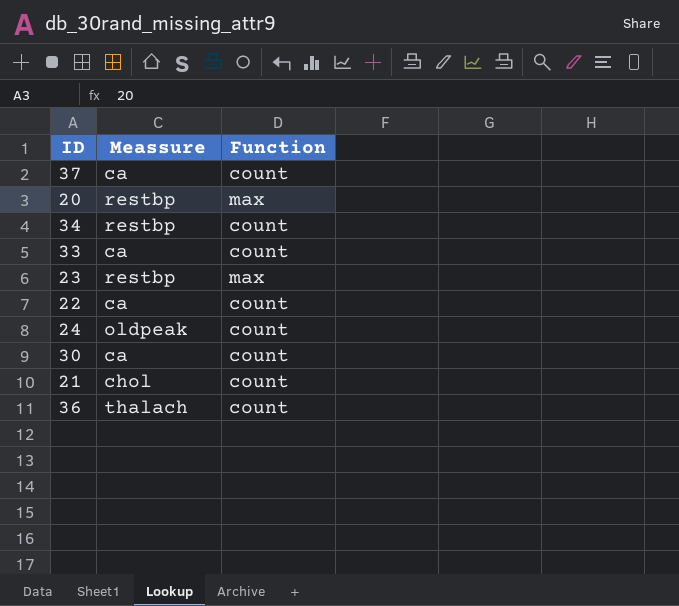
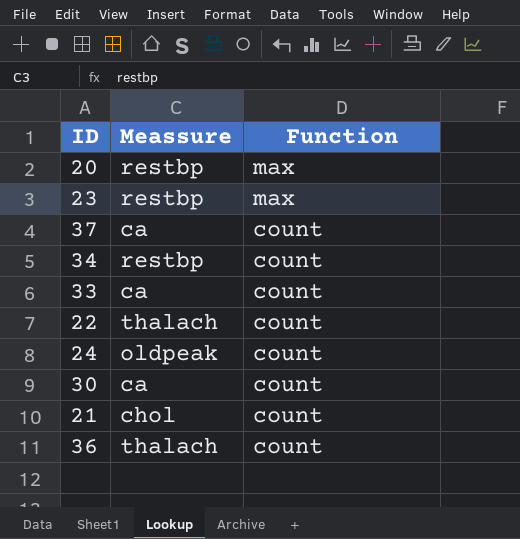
row order: none -> Function descending
22 | Meassure: ca -> thalach

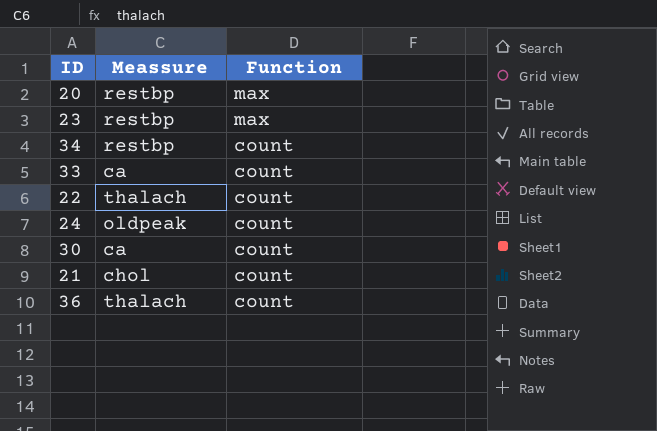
row 37: ca | count -> none

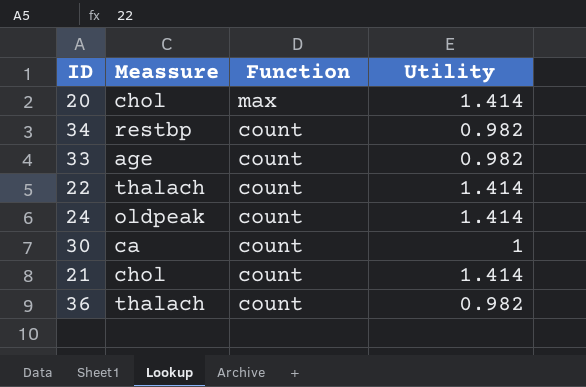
column Utility | position: none -> 4
row 23: restbp | max -> none
20 | Meassure: restbp -> chol
33 | Meassure: ca -> age

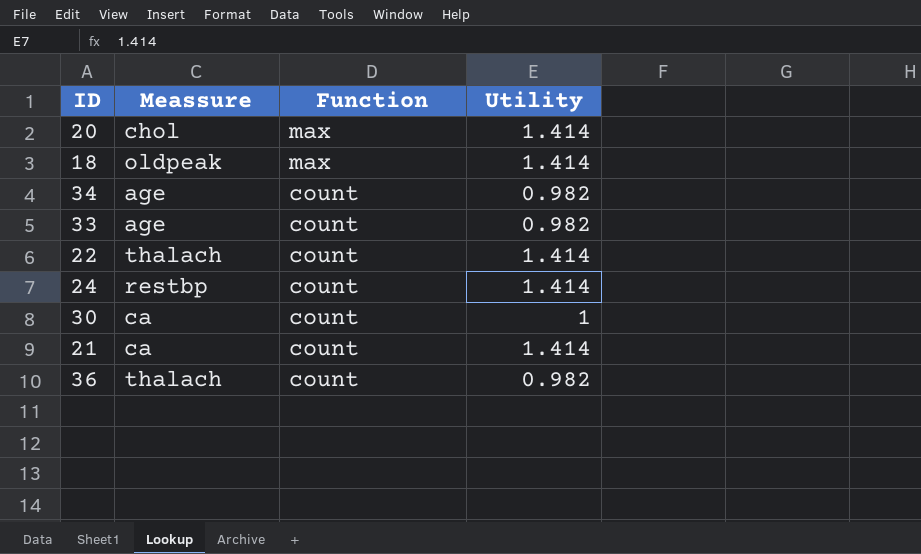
row 18: none -> oldpeak | max | 1.414
34 | Meassure: restbp -> age
24 | Meassure: oldpeak -> restbp
21 | Meassure: chol -> ca

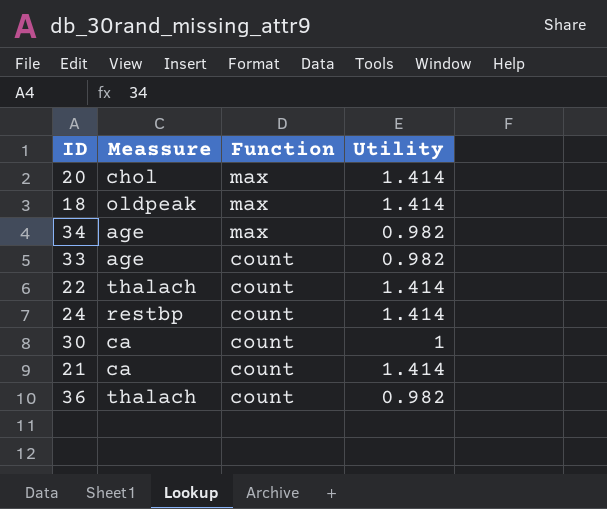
34 | Function: count -> max

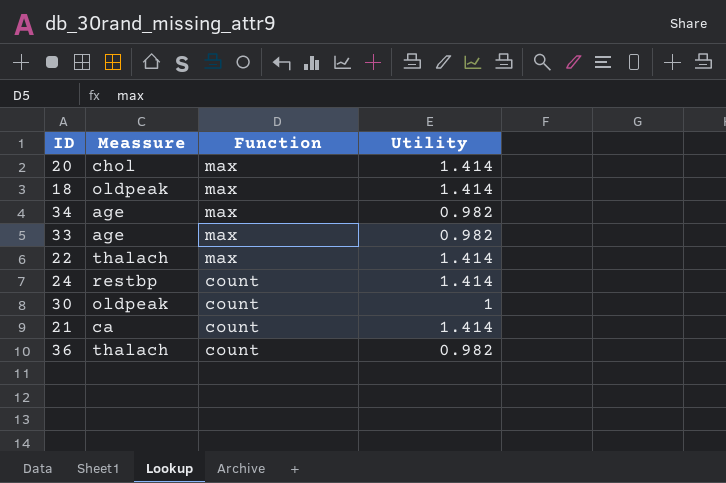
33 | Function: count -> max
22 | Function: count -> max
30 | Meassure: ca -> oldpeak

